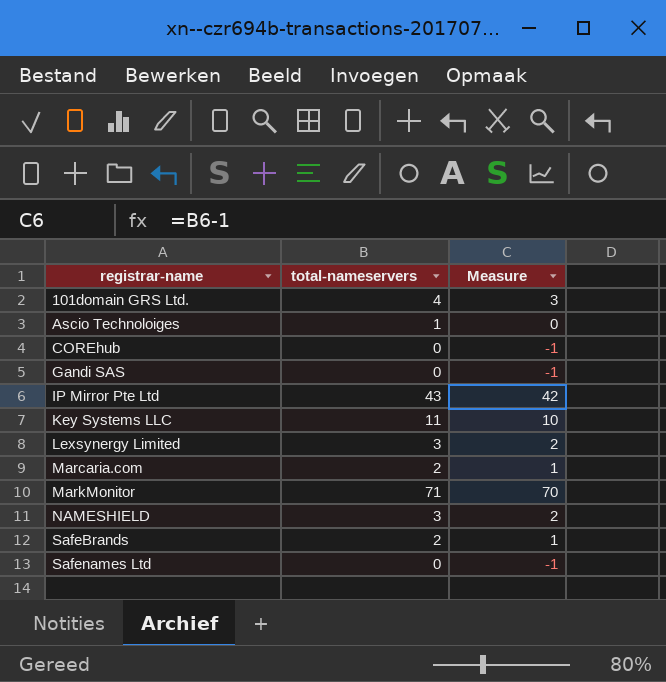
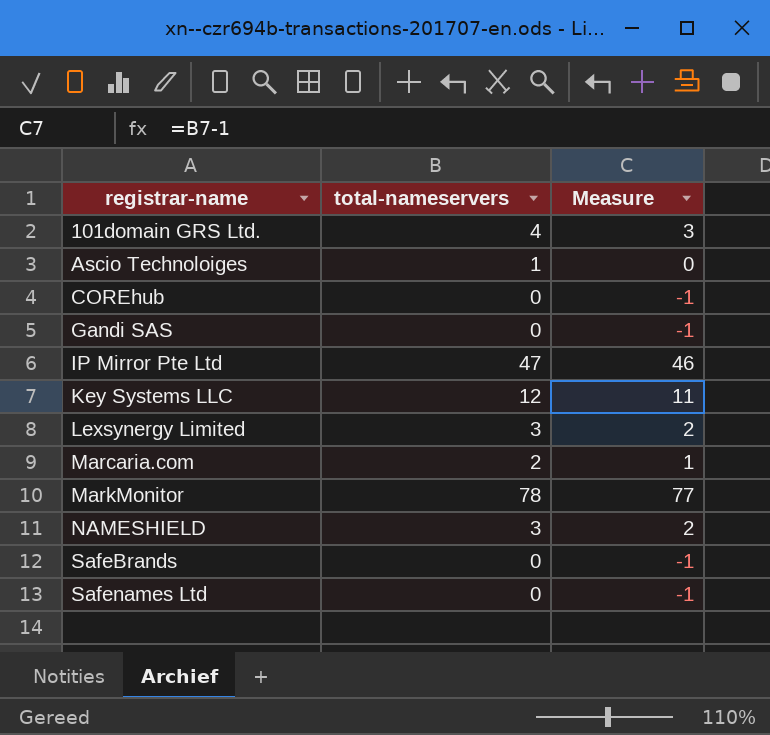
IP Mirror Pte Ltd | total-nameservers: 43 -> 47
IP Mirror Pte Ltd | Measure: 42 -> 46
Key Systems LLC | total-nameservers: 11 -> 12
Key Systems LLC | Measure: 10 -> 11
MarkMonitor | total-nameservers: 71 -> 78
MarkMonitor | Measure: 70 -> 77
SafeBrands | total-nameservers: 2 -> 0
SafeBrands | Measure: 1 -> -1

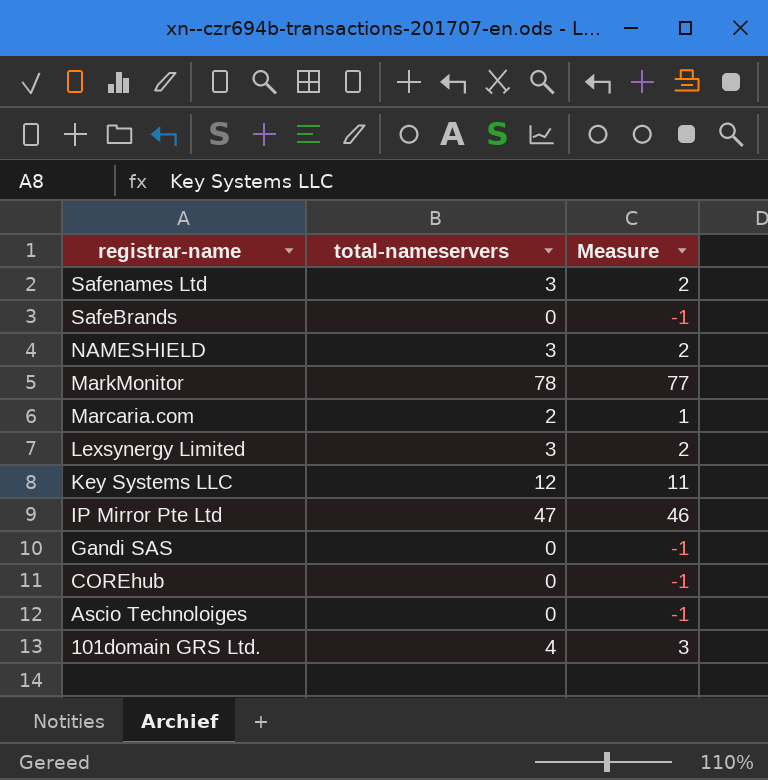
row order: registrar-name ascending -> registrar-name descending
Safenames Ltd | total-nameservers: 0 -> 3
Safenames Ltd | Measure: -1 -> 2
Ascio Technoloiges | total-nameservers: 1 -> 0
Ascio Technoloiges | Measure: 0 -> -1

